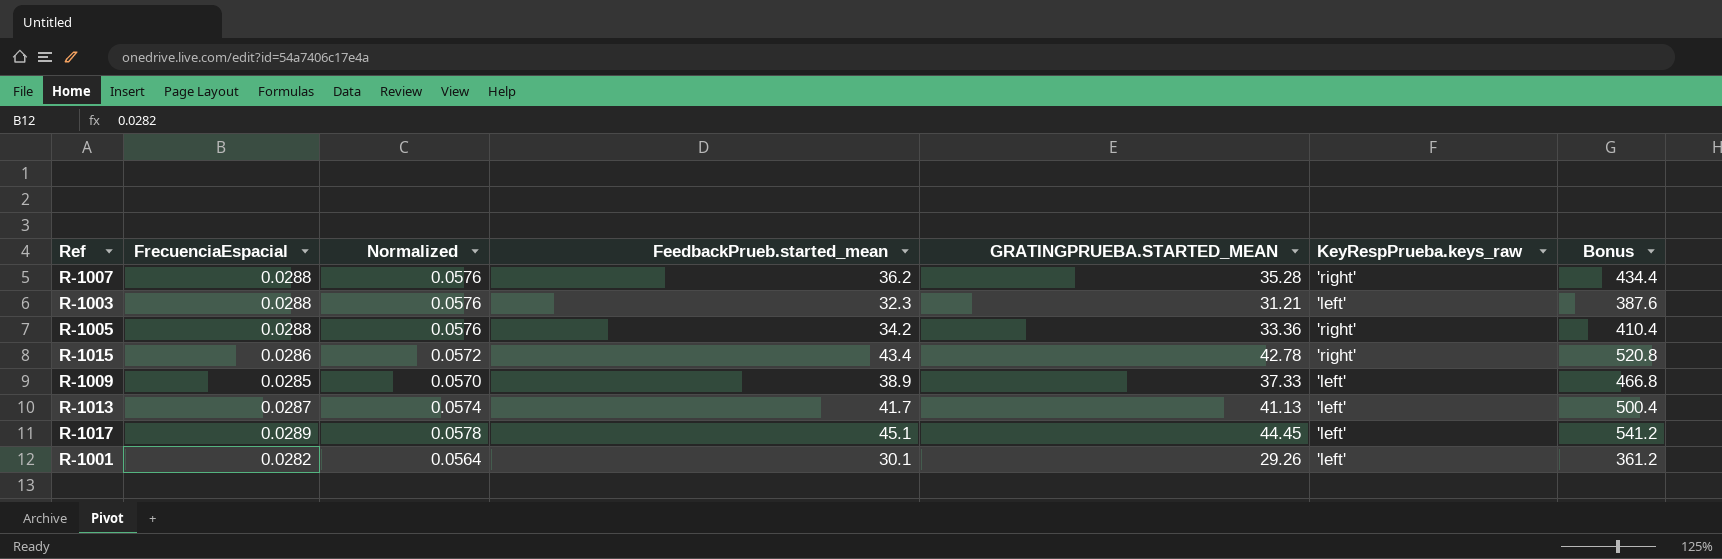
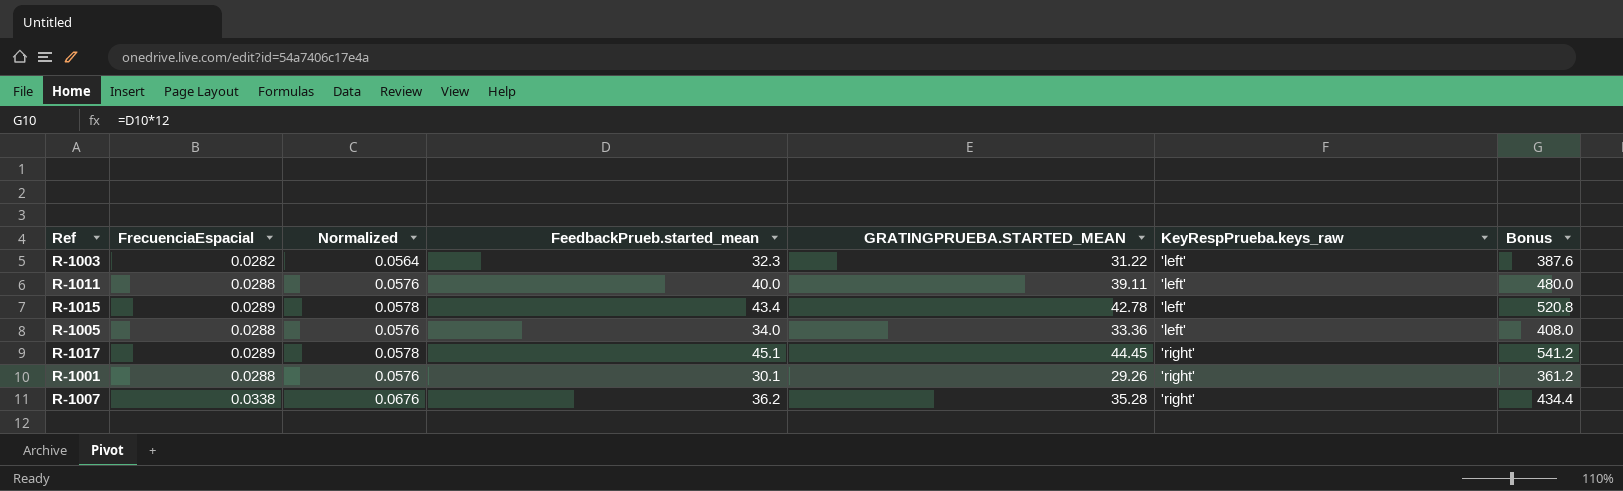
row order: none -> KeyRespPrueba.keys_raw ascending
row R-1009: 0.0285 | 0.0570 | 38.9 | 37.33 | 'left' | 466.8 -> none
row R-1013: 0.0287 | 0.0574 | 41.7 | 41.13 | 'left' | 500.4 -> none
R-1003 | FrecuenciaEspacial: 0.0288 -> 0.0282
R-1003 | Normalized: 0.0576 -> 0.0564
R-1003 | GRATINGPRUEBA.STARTED_MEAN: 31.21 -> 31.22
row R-1011: none -> 0.0288 | 0.0576 | 40.0 | 39.11 | 'left' | 480.0
R-1015 | FrecuenciaEspacial: 0.0286 -> 0.0289
R-1015 | Normalized: 0.0572 -> 0.0578
R-1015 | KeyRespPrueba.keys_raw: 'right' -> 'left'
R-1005 | FeedbackPrueb.started_mean: 34.2 -> 34.0
R-1005 | KeyRespPrueba.keys_raw: 'right' -> 'left'
R-1005 | Bonus: 410.4 -> 408.0
R-1017 | KeyRespPrueba.keys_raw: 'left' -> 'right'
R-1001 | FrecuenciaEspacial: 0.0282 -> 0.0288
R-1001 | Normalized: 0.0564 -> 0.0576
R-1001 | KeyRespPrueba.keys_raw: 'left' -> 'right'
R-1007 | FrecuenciaEspacial: 0.0288 -> 0.0338
R-1007 | Normalized: 0.0576 -> 0.0676

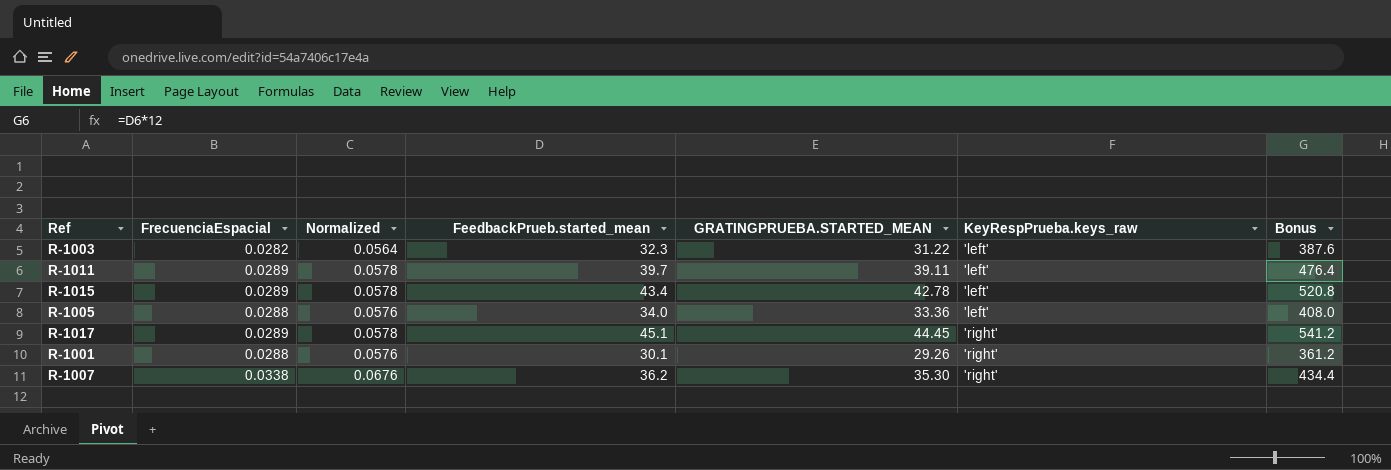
R-1011 | FrecuenciaEspacial: 0.0288 -> 0.0289
R-1011 | Normalized: 0.0576 -> 0.0578
R-1011 | FeedbackPrueb.started_mean: 40.0 -> 39.7
R-1011 | Bonus: 480.0 -> 476.4
R-1007 | GRATINGPRUEBA.STARTED_MEAN: 35.28 -> 35.30

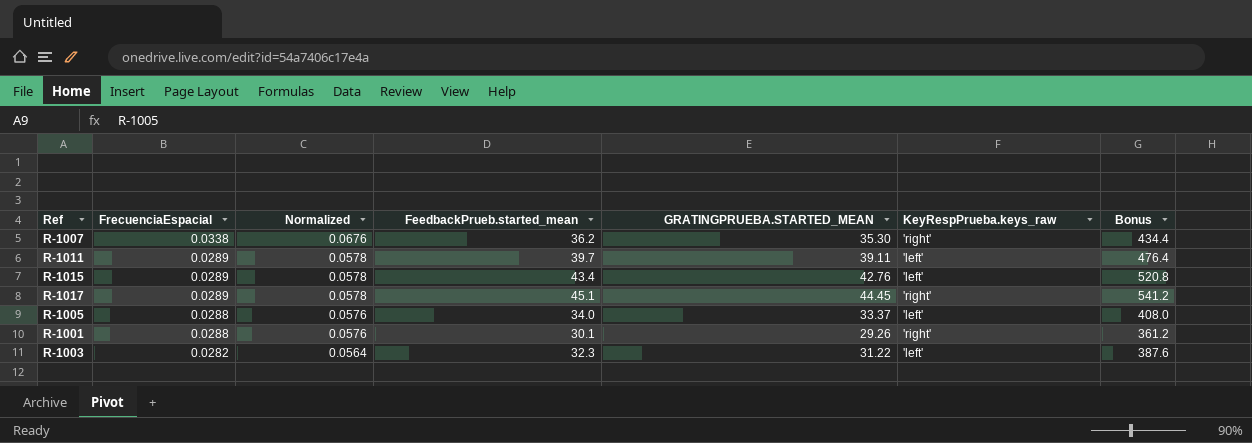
row order: KeyRespPrueba.keys_raw ascending -> FrecuenciaEspacial descending
R-1015 | GRATINGPRUEBA.STARTED_MEAN: 42.78 -> 42.76
R-1005 | GRATINGPRUEBA.STARTED_MEAN: 33.36 -> 33.37

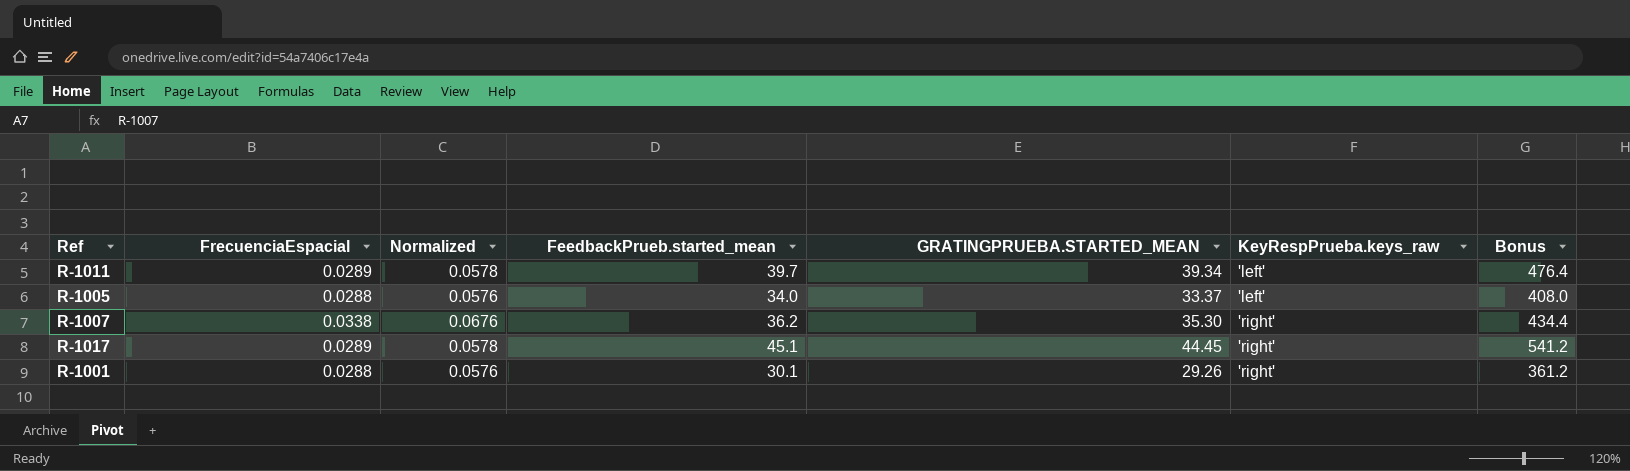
row order: FrecuenciaEspacial descending -> KeyRespPrueba.keys_raw ascending
row R-1015: 0.0289 | 0.0578 | 43.4 | 42.76 | 'left' | 520.8 -> none
row R-1003: 0.0282 | 0.0564 | 32.3 | 31.22 | 'left' | 387.6 -> none
R-1011 | GRATINGPRUEBA.STARTED_MEAN: 39.11 -> 39.34

